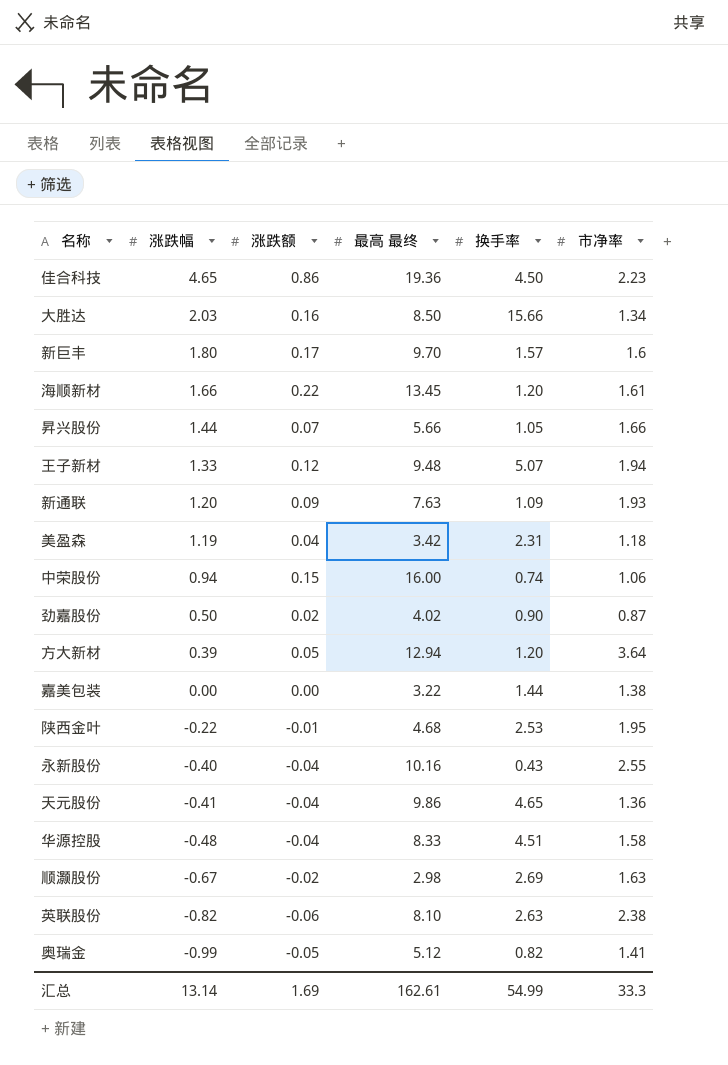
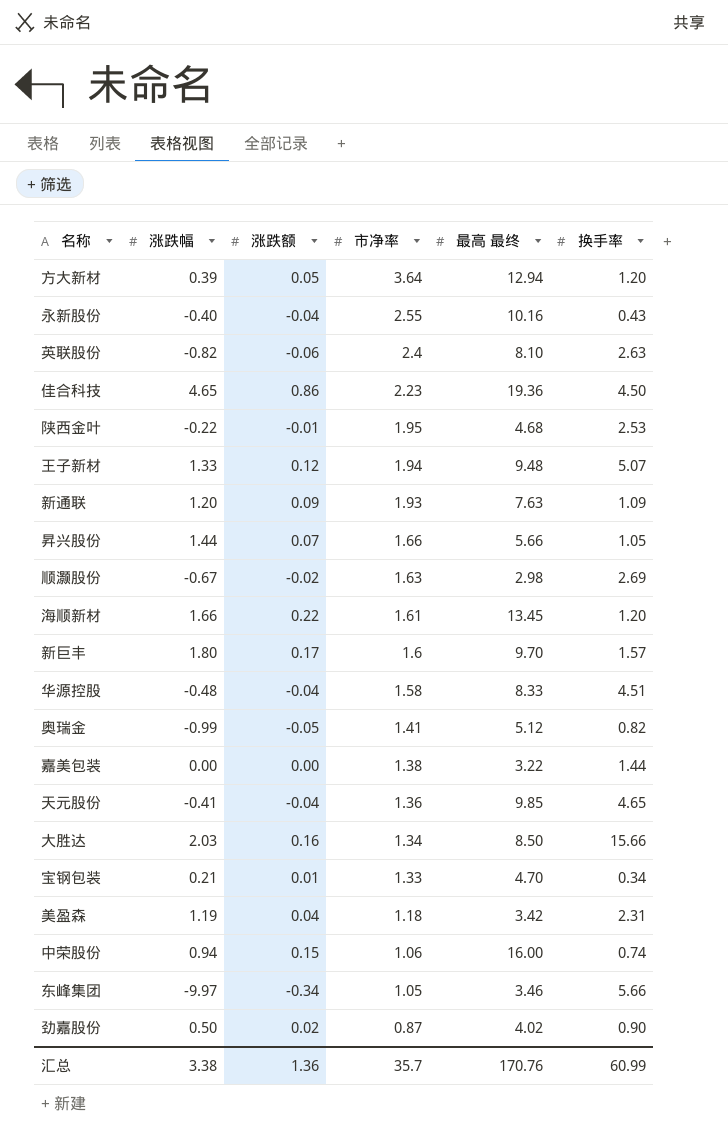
row order: 涨跌幅 descending -> 市净率 descending
column 市净率 | position: 6 -> 4
英联股份 | 市净率: 2.38 -> 2.4
天元股份 | 最高 最终: 9.86 -> 9.85
row 宝钢包装: none -> 0.21 | 0.01 | 1.33 | 4.70 | 0.34
row 东峰集团: none -> -9.97 | -0.34 | 1.05 | 3.46 | 5.66
汇总 | 涨跌幅: 13.14 -> 3.38
汇总 | 涨跌额: 1.69 -> 1.36
汇总 | 市净率: 33.3 -> 35.7
汇总 | 最高 最终: 162.61 -> 170.76
汇总 | 换手率: 54.99 -> 60.99

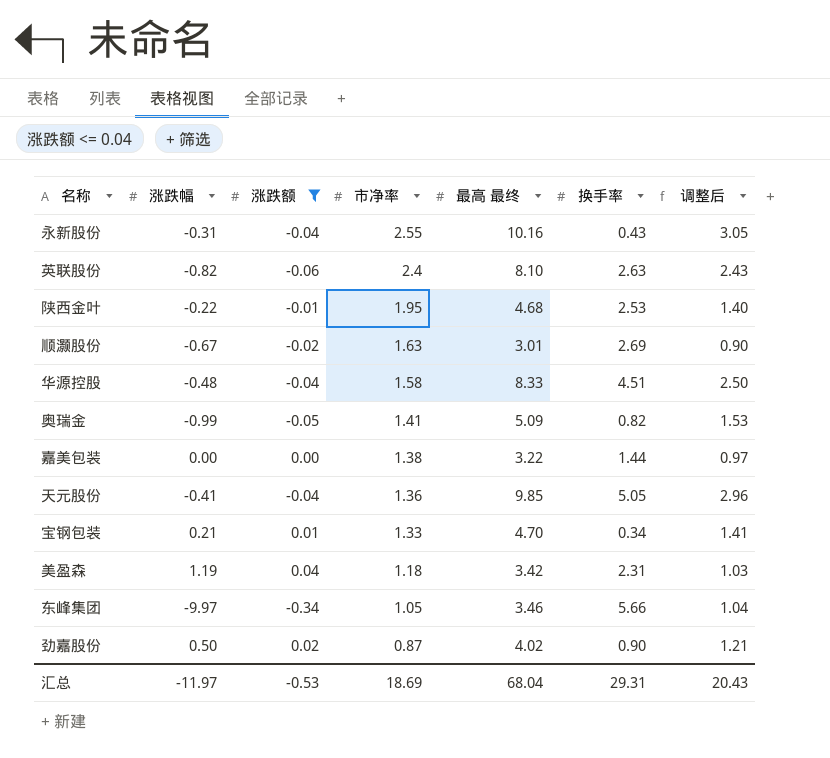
filter: none -> 涨跌额 <= 0.04
column 调整后 | formula: none -> [最高 最终] * 0.3
永新股份 | 涨跌幅: -0.40 -> -0.31
顺灏股份 | 最高 最终: 2.98 -> 3.01
奥瑞金 | 最高 最终: 5.12 -> 5.09
天元股份 | 换手率: 4.65 -> 5.05
汇总 | 涨跌幅: 3.38 -> -11.97
汇总 | 涨跌额: 1.36 -> -0.53
汇总 | 市净率: 35.7 -> 18.69
汇总 | 最高 最终: 170.76 -> 68.04
汇总 | 换手率: 60.99 -> 29.31

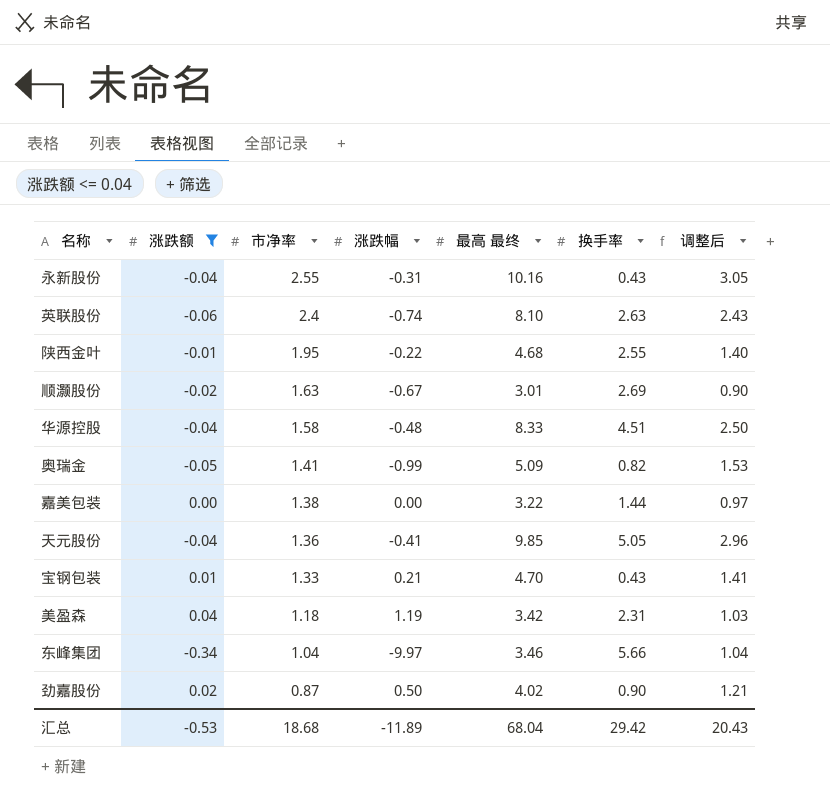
column 涨跌幅 | position: 2 -> 4
英联股份 | 涨跌幅: -0.82 -> -0.74
陕西金叶 | 换手率: 2.53 -> 2.55
宝钢包装 | 换手率: 0.34 -> 0.43
东峰集团 | 市净率: 1.05 -> 1.04
汇总 | 市净率: 18.69 -> 18.68
汇总 | 涨跌幅: -11.97 -> -11.89
汇总 | 换手率: 29.31 -> 29.42

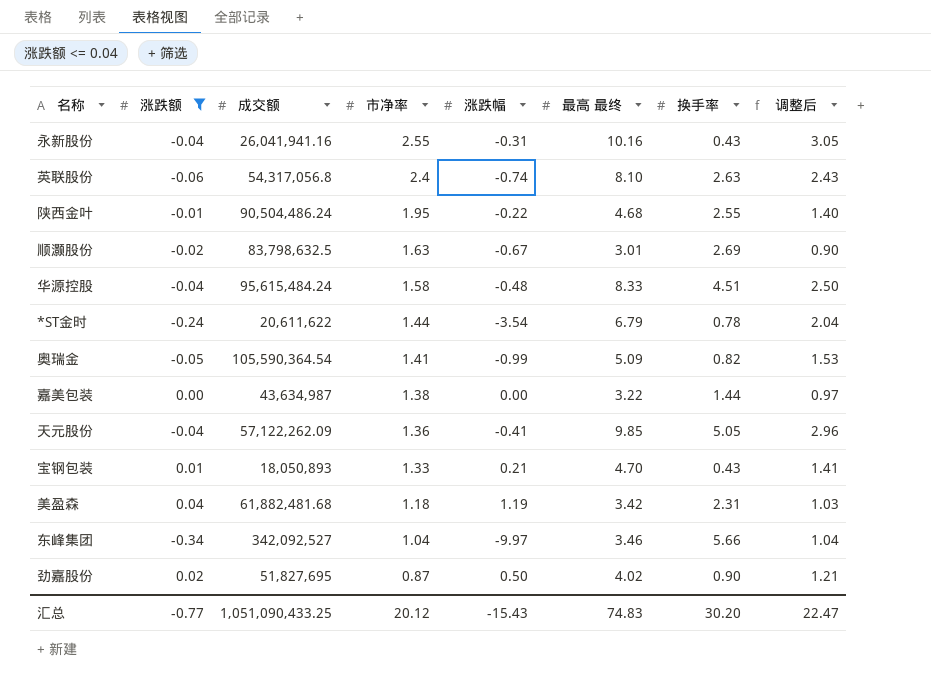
column 成交额 | position: none -> 3
row *ST金时: none -> -0.24 | 20,611,622 | 1.44 | -3.54 | 6.79 | 0.78 | 2.04
汇总 | 涨跌额: -0.53 -> -0.77
汇总 | 市净率: 18.68 -> 20.12
汇总 | 涨跌幅: -11.89 -> -15.43
汇总 | 最高 最终: 68.04 -> 74.83
汇总 | 换手率: 29.42 -> 30.20
汇总 | 调整后: 20.43 -> 22.47

